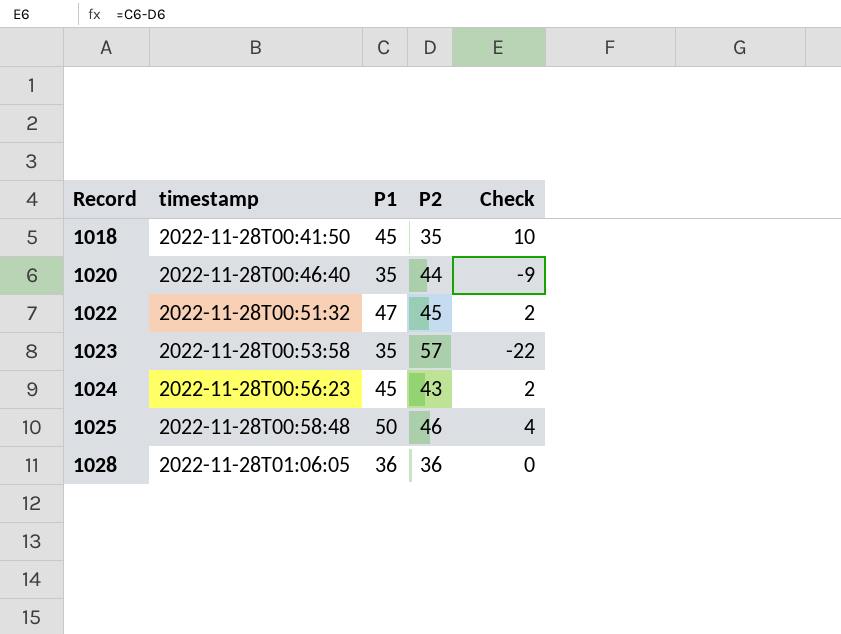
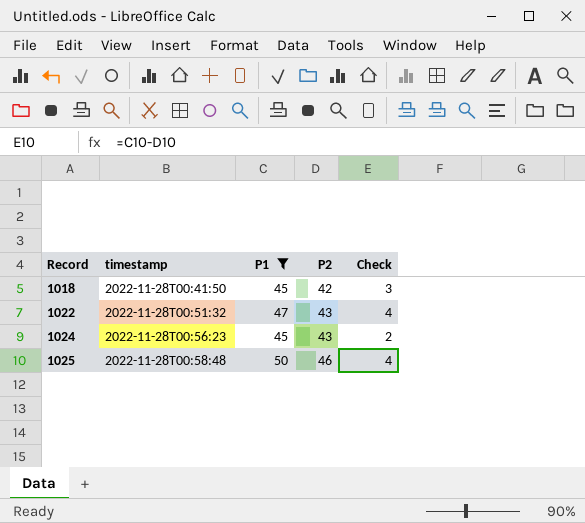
filter: none -> P1 >= 45
1018 | P2: 35 -> 42
1018 | Check: 10 -> 3
1022 | P2: 45 -> 43
1022 | Check: 2 -> 4

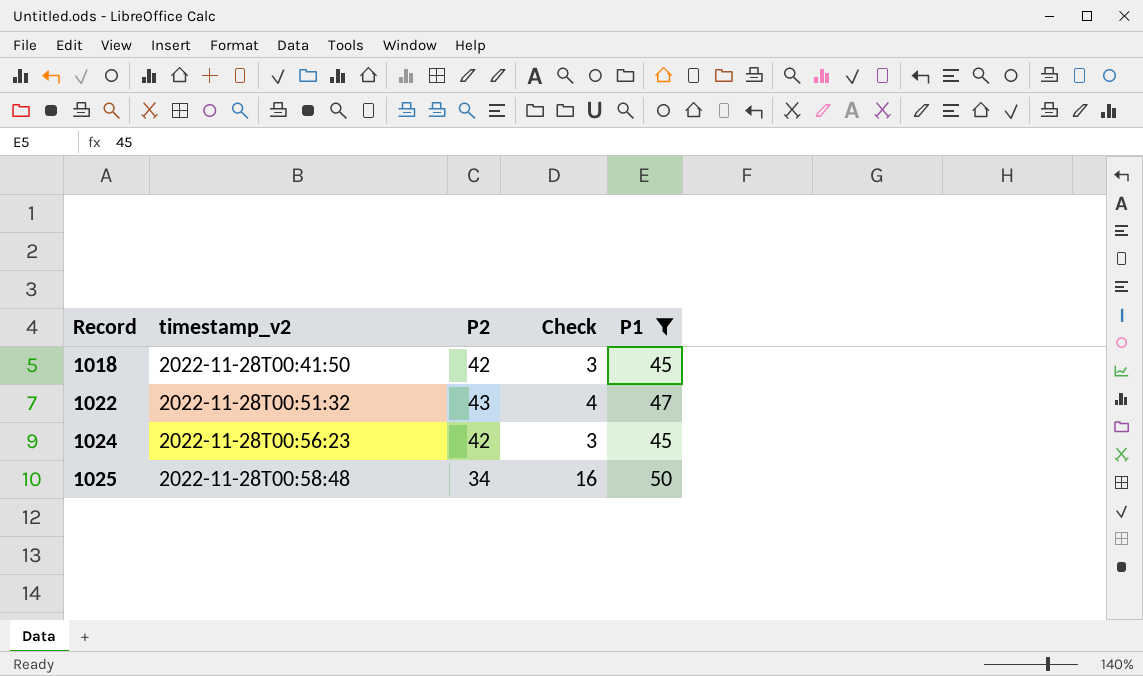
column name: timestamp -> timestamp_v2
column P1 | position: 3 -> 5
1024 | P2: 43 -> 42
1024 | Check: 2 -> 3
1025 | P2: 46 -> 34
1025 | Check: 4 -> 16

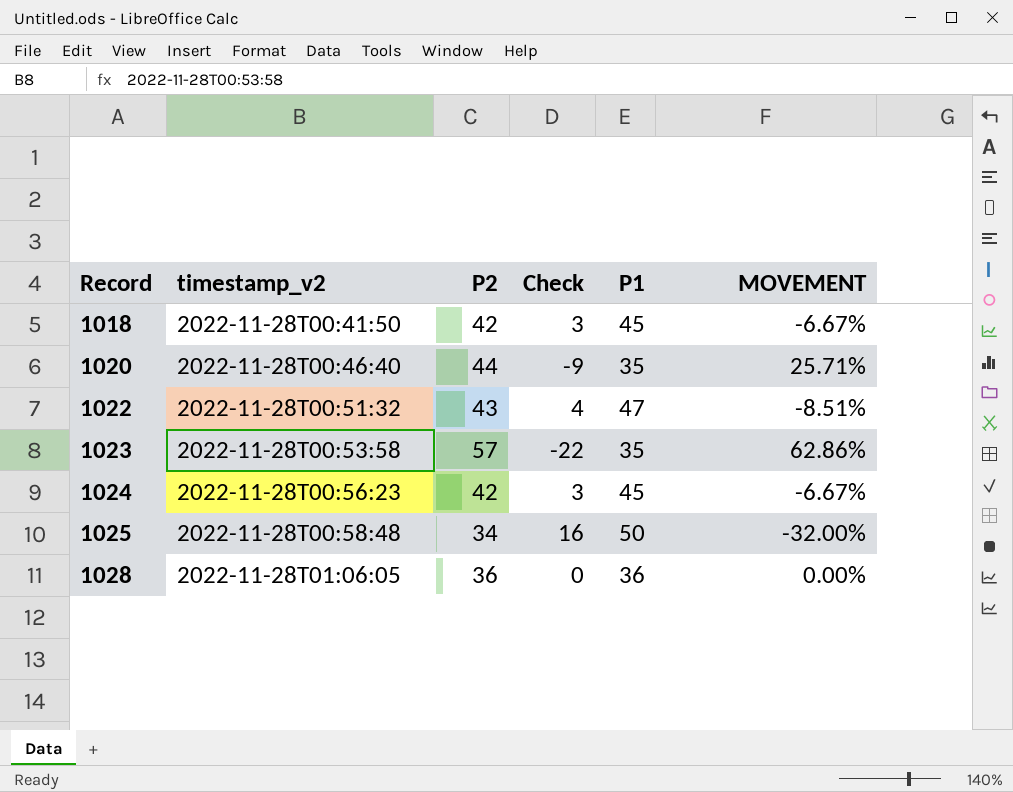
filter: P1 >= 45 -> none
column MOVEMENT | formula: none -> ([P2] - [P1]) / [P1]

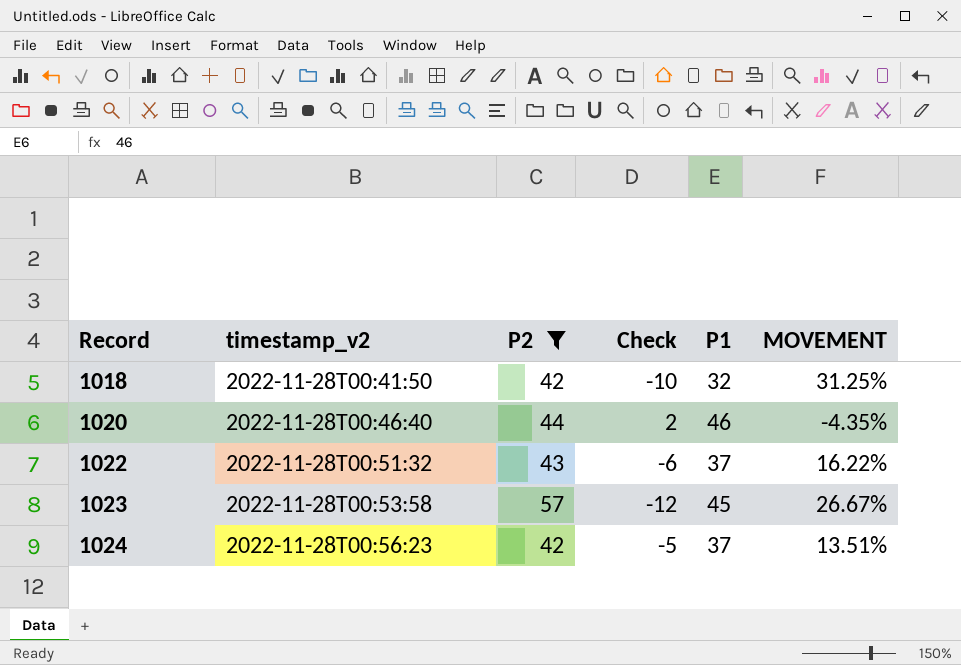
filter: none -> P2 >= 42
1018 | Check: 3 -> -10
1018 | P1: 45 -> 32
1018 | MOVEMENT: -6.67% -> 31.25%
1020 | Check: -9 -> 2
1020 | P1: 35 -> 46
1020 | MOVEMENT: 25.71% -> -4.35%
1022 | Check: 4 -> -6
1022 | P1: 47 -> 37
1022 | MOVEMENT: -8.51% -> 16.22%
1023 | Check: -22 -> -12
1023 | P1: 35 -> 45
1023 | MOVEMENT: 62.86% -> 26.67%
1024 | Check: 3 -> -5
1024 | P1: 45 -> 37
1024 | MOVEMENT: -6.67% -> 13.51%

